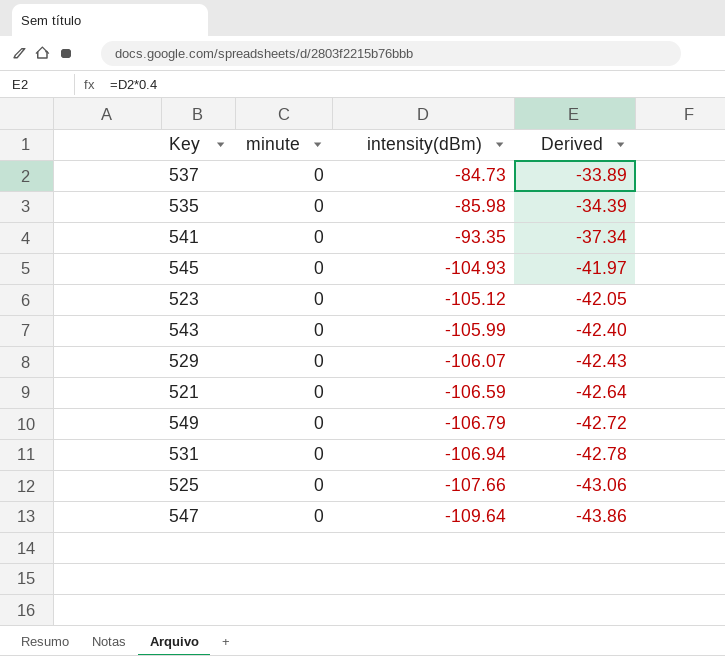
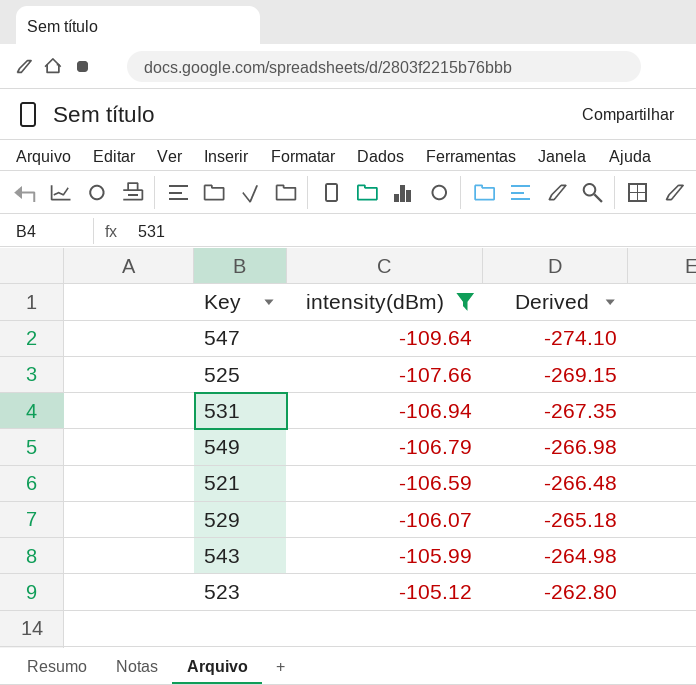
filter: none -> intensity(dBm) <= -105.12
row order: intensity(dBm) descending -> intensity(dBm) ascending
column minute | position: 2 -> none
column Derived | formula: [intensity(dBm)] * 0.4 -> [intensity(dBm)] * 2.5

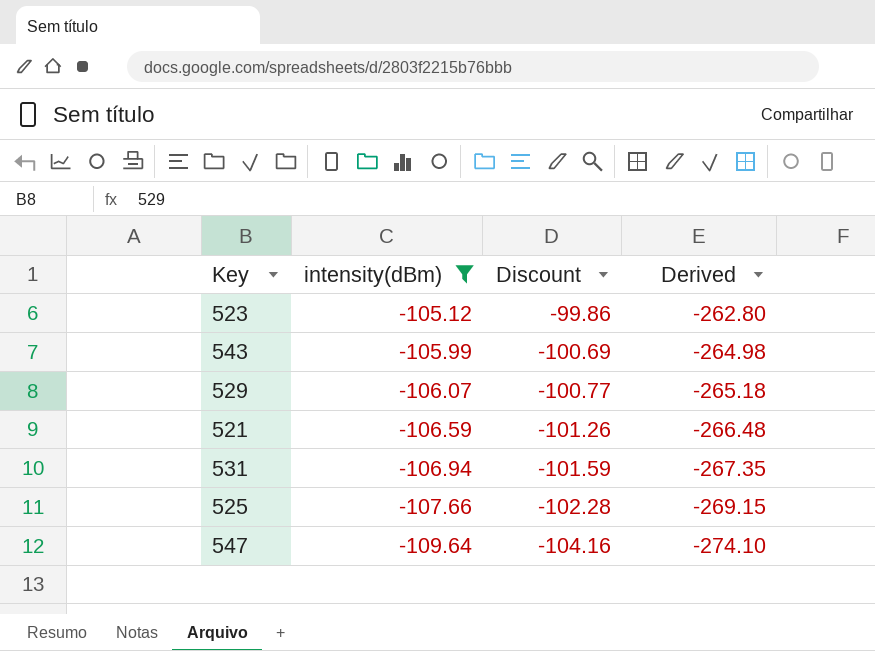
row order: intensity(dBm) ascending -> intensity(dBm) descending
column Discount | formula: none -> [intensity(dBm)] * 0.95
row 549: -106.79 | -266.98 -> none

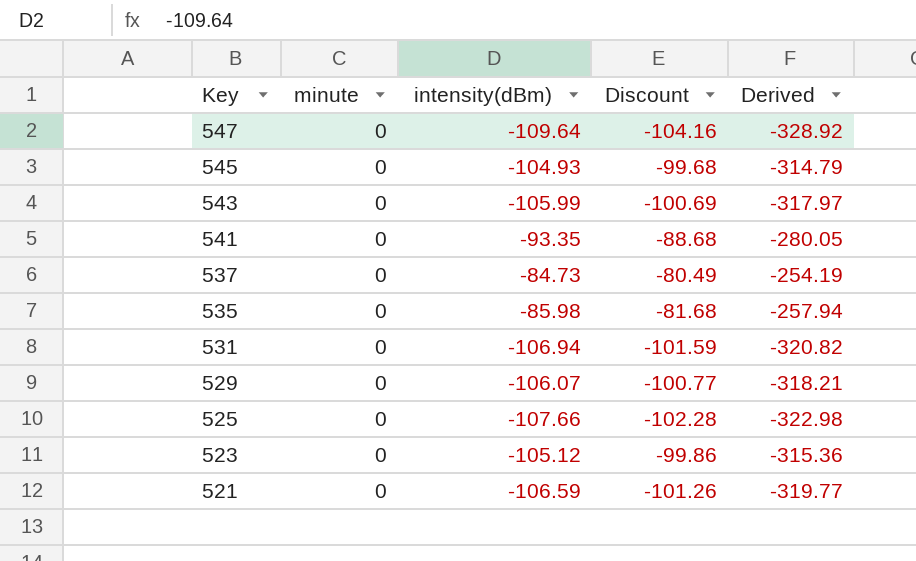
filter: intensity(dBm) <= -105.12 -> none
row order: intensity(dBm) descending -> Key descending
column minute | position: none -> 2
column Derived | formula: [intensity(dBm)] * 2.5 -> [intensity(dBm)] * 3

